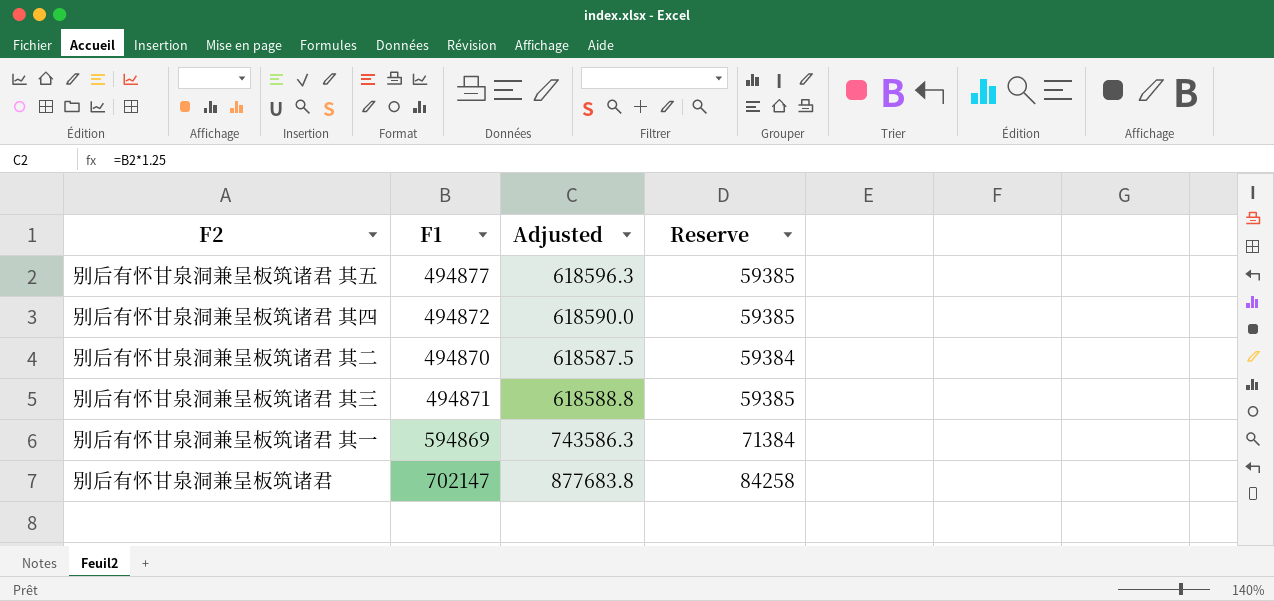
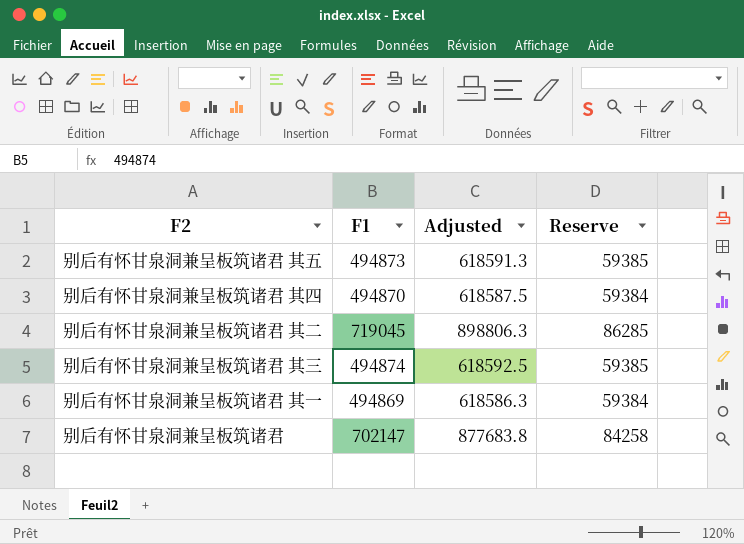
别后有怀甘泉洞兼呈板筑诸君 其五 | F1: 494877 -> 494873
别后有怀甘泉洞兼呈板筑诸君 其五 | Adjusted: 618596.3 -> 618591.3
别后有怀甘泉洞兼呈板筑诸君 其四 | F1: 494872 -> 494870
别后有怀甘泉洞兼呈板筑诸君 其四 | Adjusted: 618590.0 -> 618587.5
别后有怀甘泉洞兼呈板筑诸君 其四 | Reserve: 59385 -> 59384
别后有怀甘泉洞兼呈板筑诸君 其二 | F1: 494870 -> 719045
别后有怀甘泉洞兼呈板筑诸君 其二 | Adjusted: 618587.5 -> 898806.3
别后有怀甘泉洞兼呈板筑诸君 其二 | Reserve: 59384 -> 86285
别后有怀甘泉洞兼呈板筑诸君 其三 | F1: 494871 -> 494874
别后有怀甘泉洞兼呈板筑诸君 其三 | Adjusted: 618588.8 -> 618592.5
别后有怀甘泉洞兼呈板筑诸君 其一 | F1: 594869 -> 494869
别后有怀甘泉洞兼呈板筑诸君 其一 | Adjusted: 743586.3 -> 618586.3
别后有怀甘泉洞兼呈板筑诸君 其一 | Reserve: 71384 -> 59384

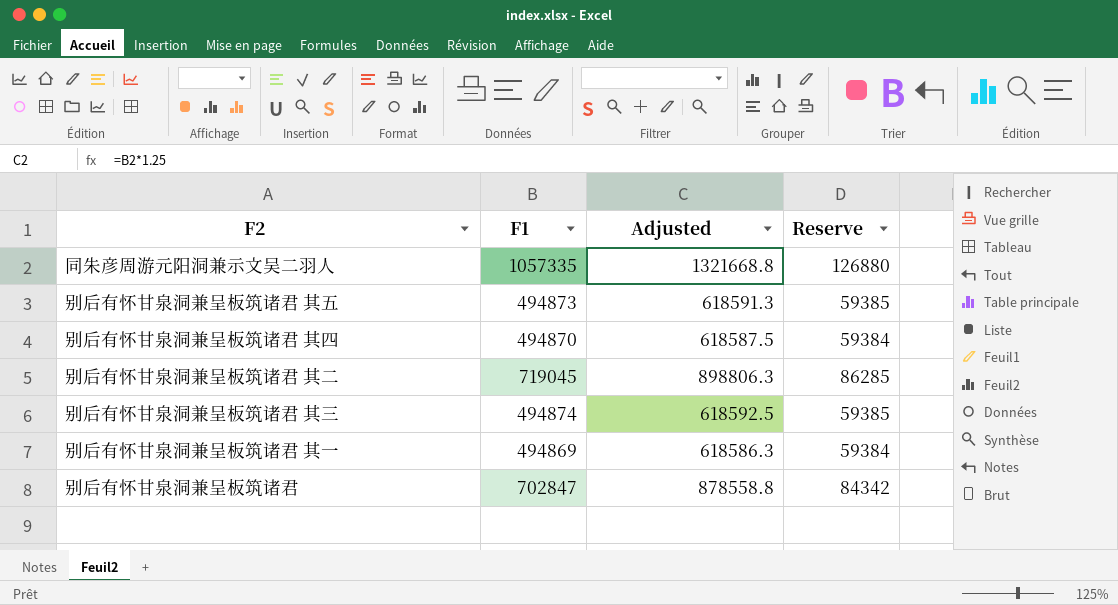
row 同朱彦周游元阳洞兼示文吴二羽人: none -> 1057335 | 1321668.8 | 126880
别后有怀甘泉洞兼呈板筑诸君 | F1: 702147 -> 702847
别后有怀甘泉洞兼呈板筑诸君 | Adjusted: 877683.8 -> 878558.8
别后有怀甘泉洞兼呈板筑诸君 | Reserve: 84258 -> 84342

